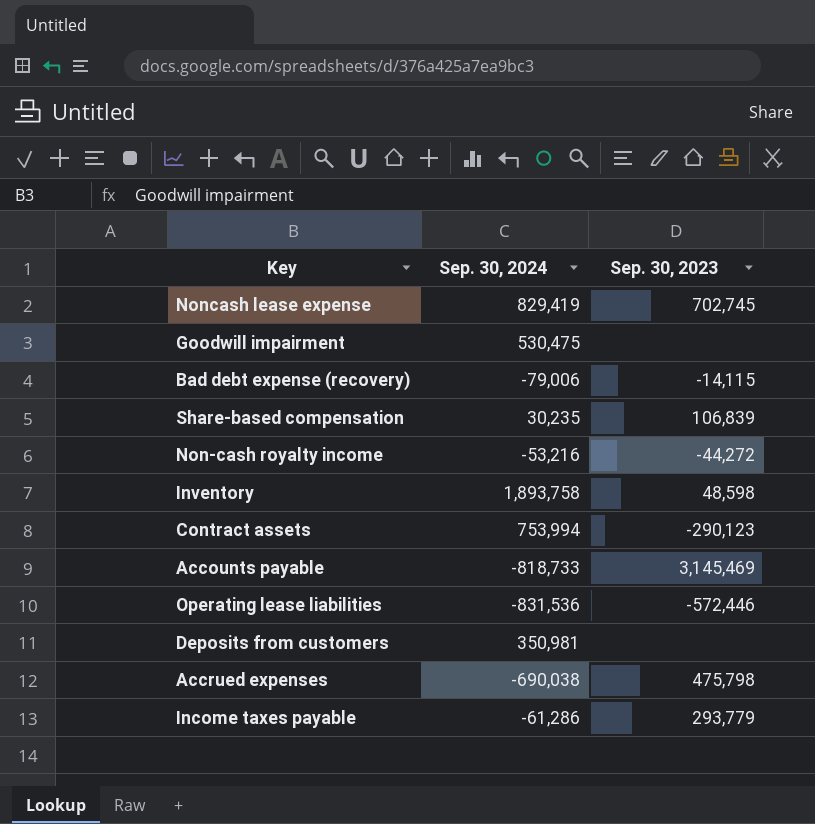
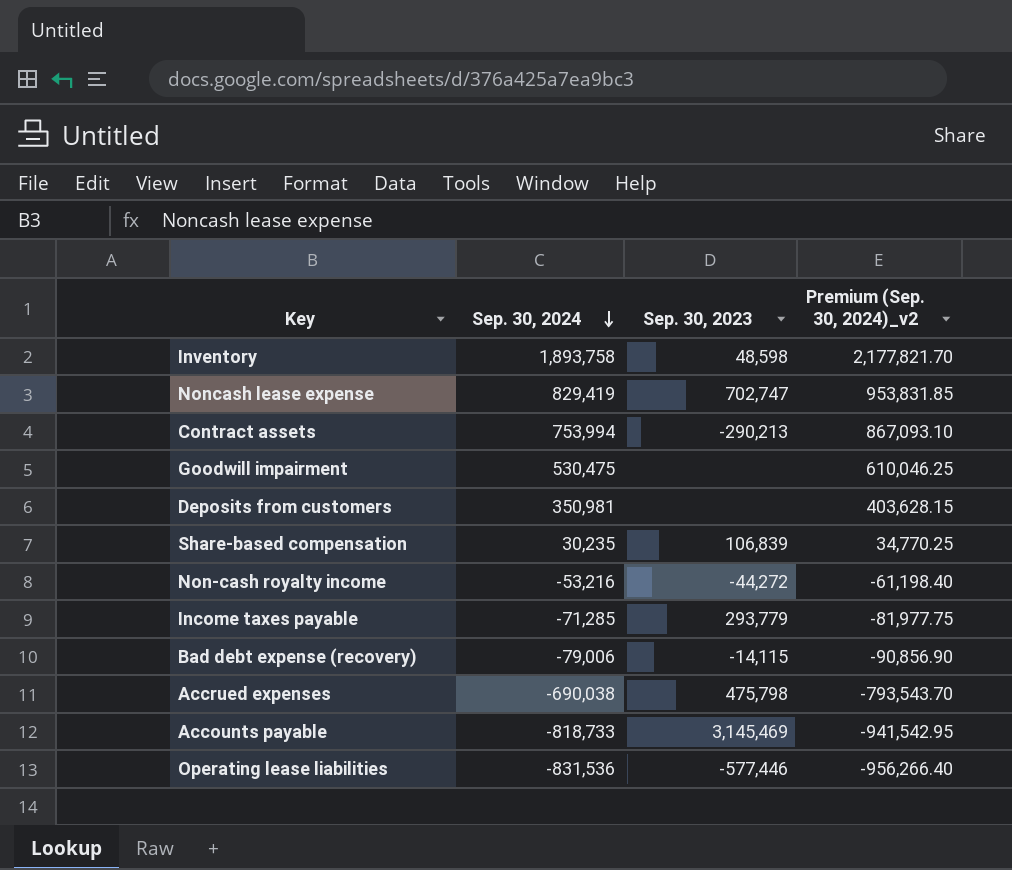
row order: none -> Sep. 30, 2024 descending
column Premium (Sep. 30, 2024)_v2 | formula: none -> [Sep. 30, 2024] * 1.15
Noncash lease expense | Sep. 30, 2023: 702,745 -> 702,747
Contract assets | Sep. 30, 2023: -290,123 -> -290,213
Income taxes payable | Sep. 30, 2024: -61,286 -> -71,285
Operating lease liabilities | Sep. 30, 2023: -572,446 -> -577,446

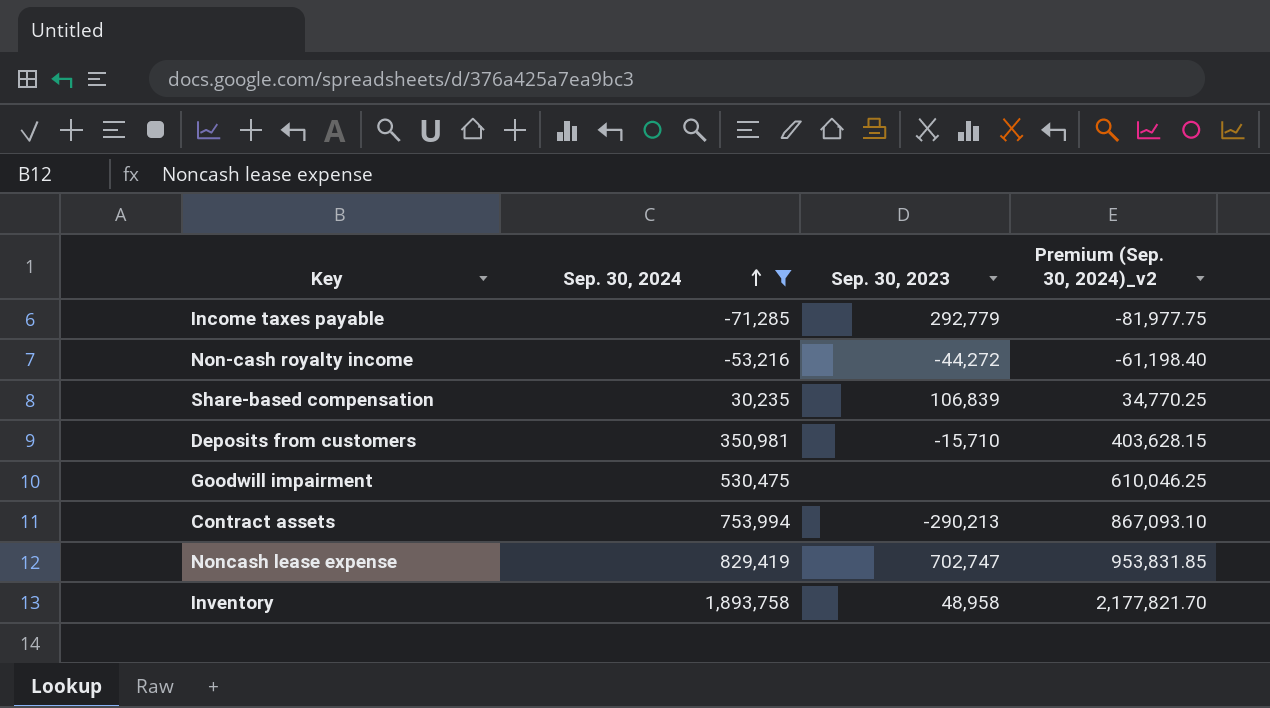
filter: none -> Sep. 30, 2024 >= -71,285
row order: Sep. 30, 2024 descending -> Sep. 30, 2024 ascending
Income taxes payable | Sep. 30, 2023: 293,779 -> 292,779
Deposits from customers | Sep. 30, 2023: none -> -15,710
Inventory | Sep. 30, 2023: 48,598 -> 48,958

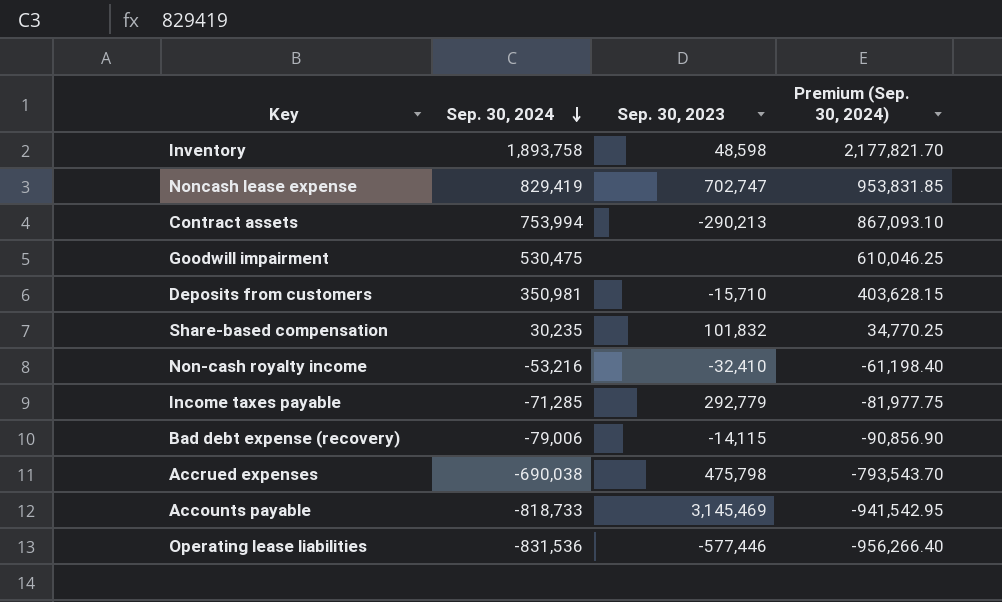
filter: Sep. 30, 2024 >= -71,285 -> none
row order: Sep. 30, 2024 ascending -> Sep. 30, 2024 descending
column name: Premium (Sep. 30, 2024)_v2 -> Premium (Sep. 30, 2024)
Inventory | Sep. 30, 2023: 48,958 -> 48,598
Share-based compensation | Sep. 30, 2023: 106,839 -> 101,832
Non-cash royalty income | Sep. 30, 2023: -44,272 -> -32,410

